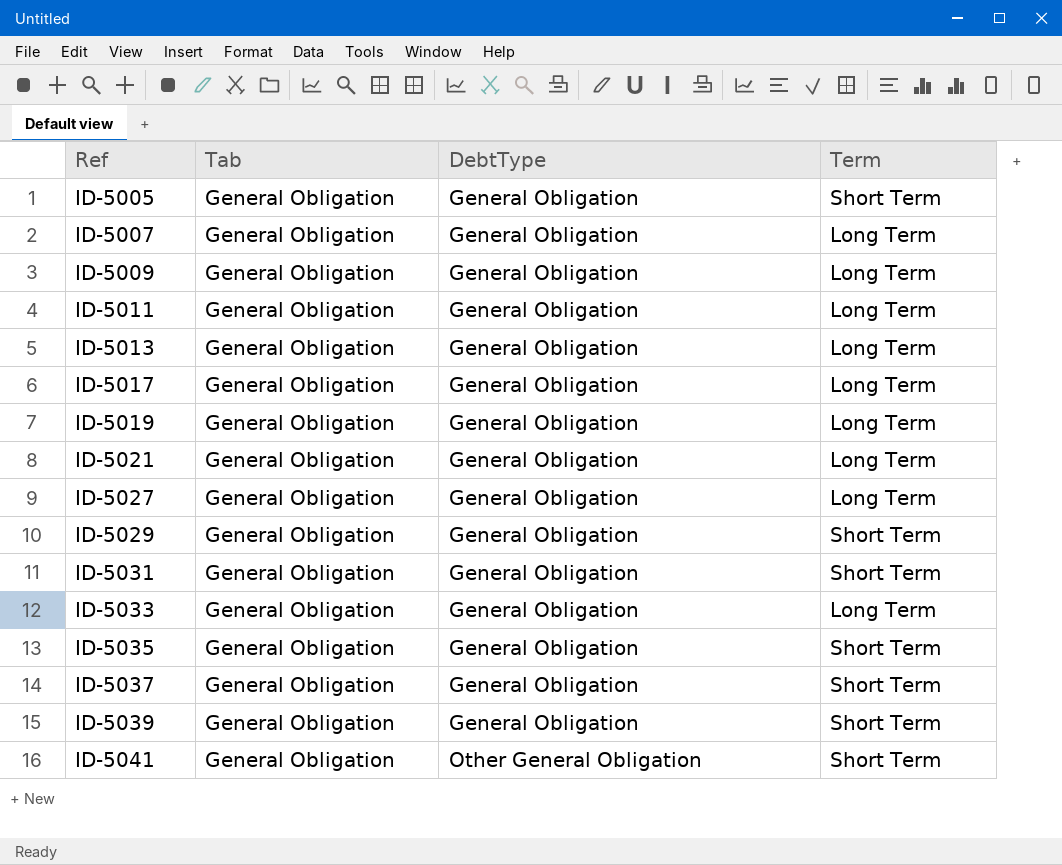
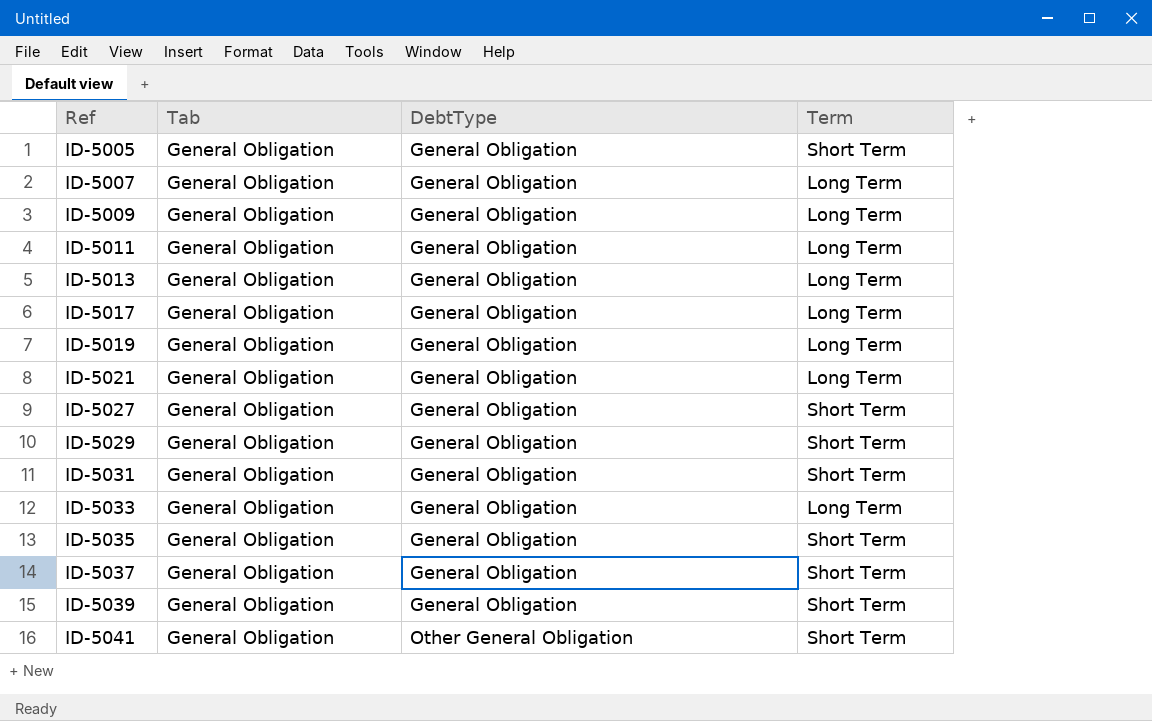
ID-5027 | Term: Long Term -> Short Term

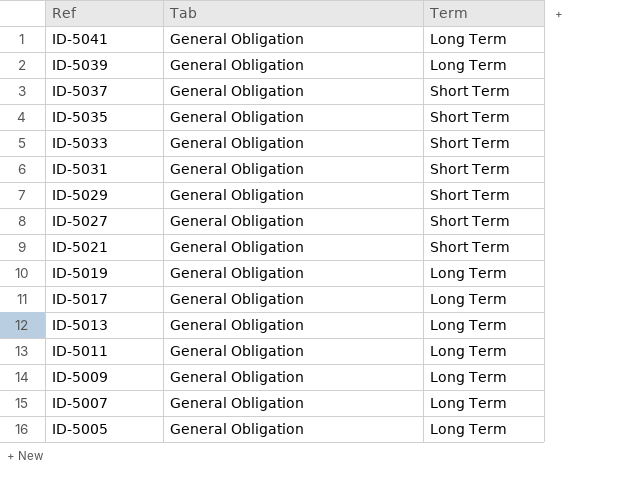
row order: Ref ascending -> Ref descending
column DebtType | position: 3 -> none
ID-5041 | Term: Short Term -> Long Term
ID-5039 | Term: Short Term -> Long Term
ID-5033 | Term: Long Term -> Short Term
ID-5021 | Term: Long Term -> Short Term
ID-5005 | Term: Short Term -> Long Term

